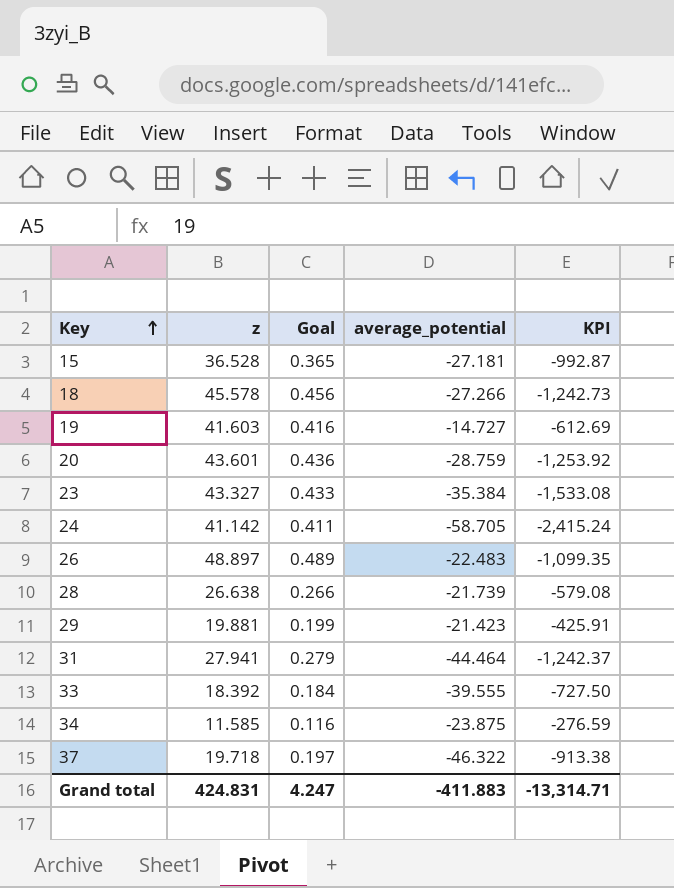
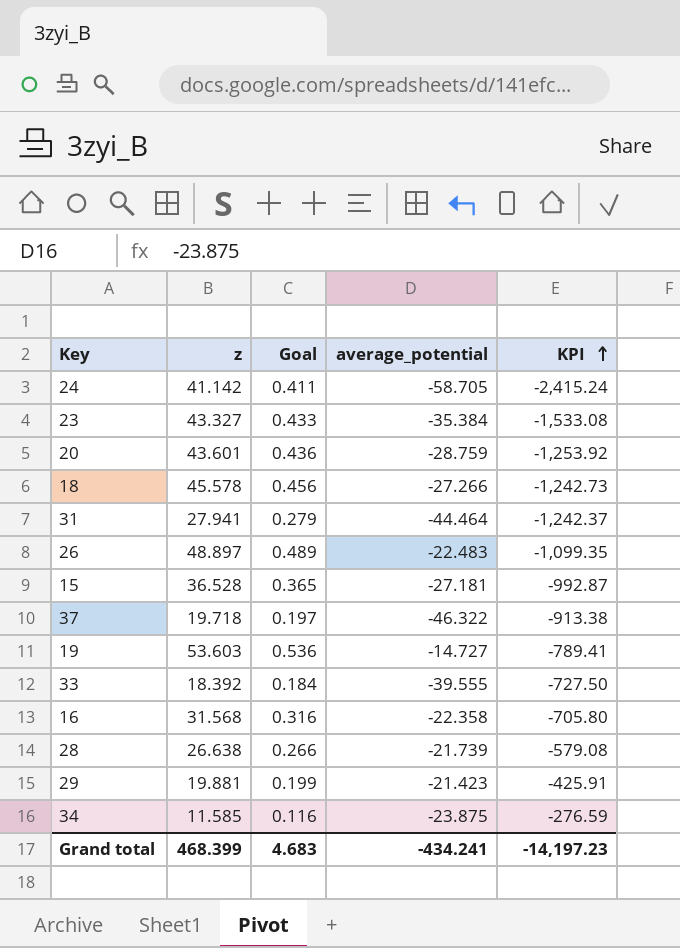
row order: Key ascending -> KPI ascending
19 | z: 41.603 -> 53.603
19 | Goal: 0.416 -> 0.536
19 | KPI: -612.69 -> -789.41
row 16: none -> 31.568 | 0.316 | -22.358 | -705.80
Grand total | z: 424.831 -> 468.399
Grand total | Goal: 4.247 -> 4.683
Grand total | average_potential: -411.883 -> -434.241
Grand total | KPI: -13,314.71 -> -14,197.23

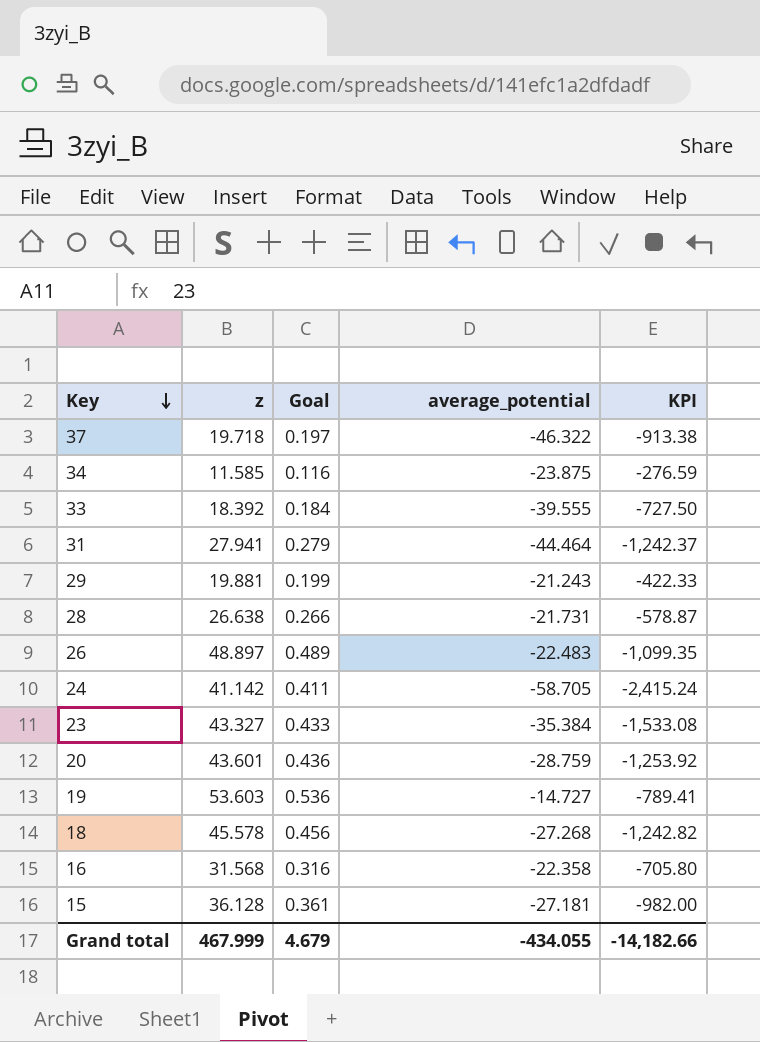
row order: KPI ascending -> Key descending
29 | average_potential: -21.423 -> -21.243
29 | KPI: -425.91 -> -422.33
28 | average_potential: -21.739 -> -21.731
28 | KPI: -579.08 -> -578.87
18 | average_potential: -27.266 -> -27.268
18 | KPI: -1,242.73 -> -1,242.82
15 | z: 36.528 -> 36.128
15 | Goal: 0.365 -> 0.361
15 | KPI: -992.87 -> -982.00
Grand total | z: 468.399 -> 467.999
Grand total | Goal: 4.683 -> 4.679
Grand total | average_potential: -434.241 -> -434.055
Grand total | KPI: -14,197.23 -> -14,182.66

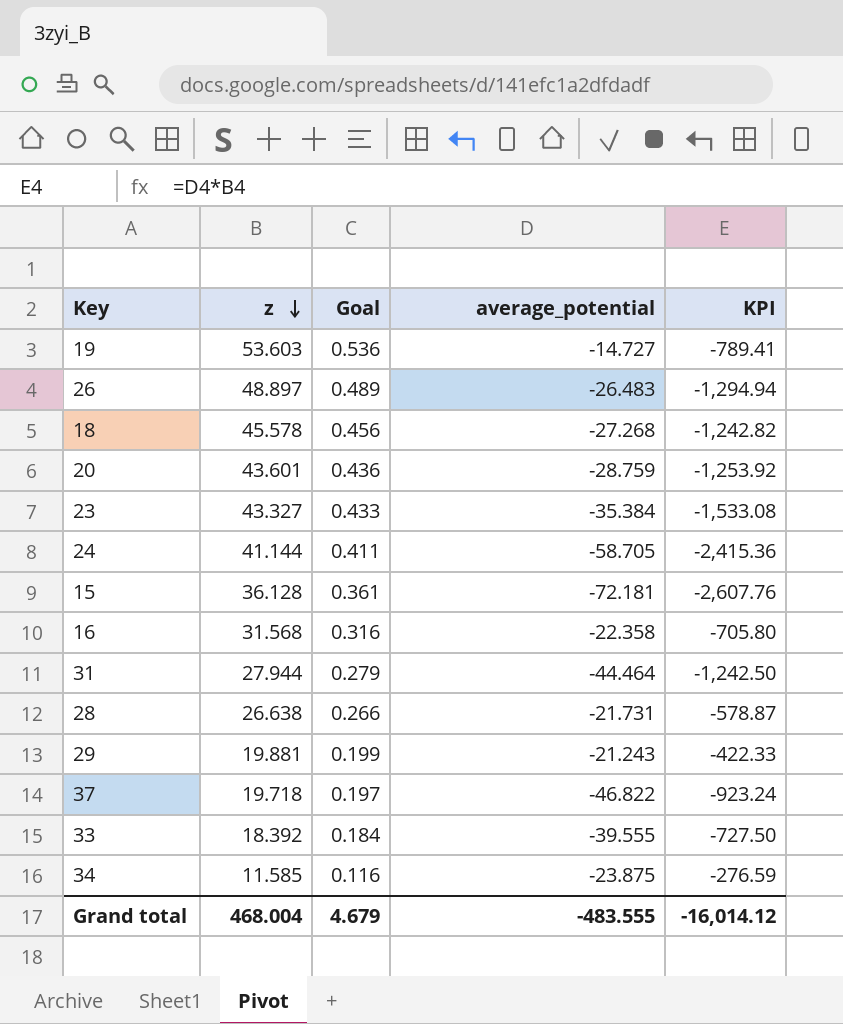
row order: Key descending -> z descending
26 | average_potential: -22.483 -> -26.483
26 | KPI: -1,099.35 -> -1,294.94
24 | z: 41.142 -> 41.144
24 | KPI: -2,415.24 -> -2,415.36
15 | average_potential: -27.181 -> -72.181
15 | KPI: -982.00 -> -2,607.76
31 | z: 27.941 -> 27.944
31 | KPI: -1,242.37 -> -1,242.50
37 | average_potential: -46.322 -> -46.822
37 | KPI: -913.38 -> -923.24
Grand total | z: 467.999 -> 468.004
Grand total | average_potential: -434.055 -> -483.555
Grand total | KPI: -14,182.66 -> -16,014.12

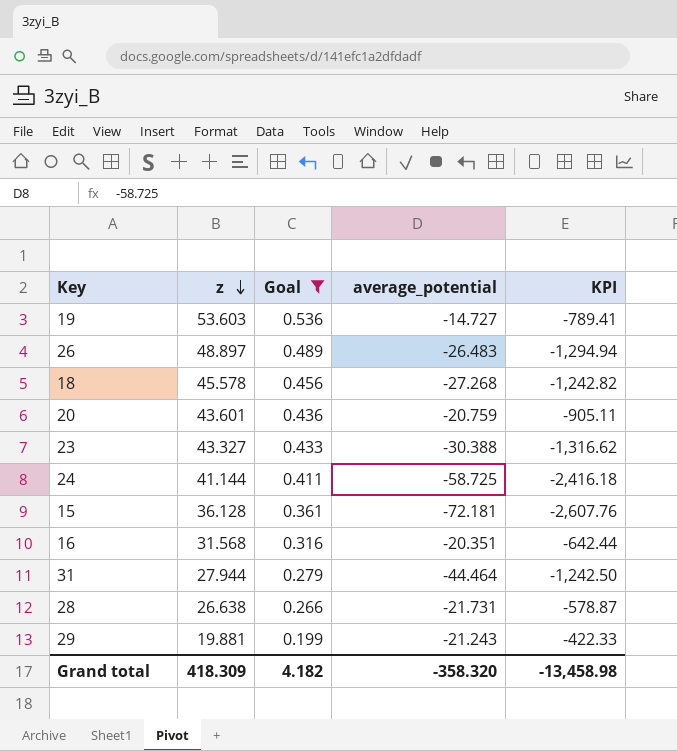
filter: none -> Goal >= 0.199
20 | average_potential: -28.759 -> -20.759
20 | KPI: -1,253.92 -> -905.11
23 | average_potential: -35.384 -> -30.388
23 | KPI: -1,533.08 -> -1,316.62
24 | average_potential: -58.705 -> -58.725
24 | KPI: -2,415.36 -> -2,416.18
16 | average_potential: -22.358 -> -20.351
16 | KPI: -705.80 -> -642.44
Grand total | z: 468.004 -> 418.309
Grand total | Goal: 4.679 -> 4.182
Grand total | average_potential: -483.555 -> -358.320
Grand total | KPI: -16,014.12 -> -13,458.98

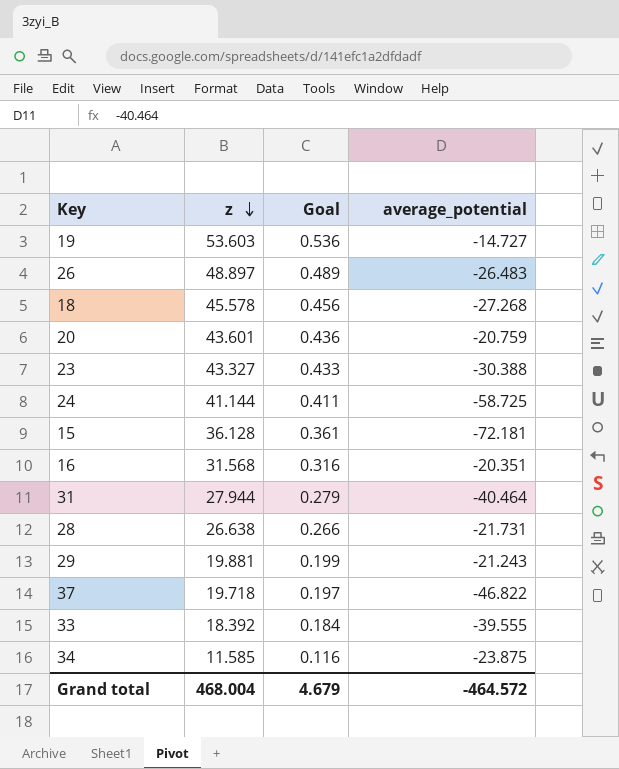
filter: Goal >= 0.199 -> none
column KPI | formula: [z] * [average_potential] -> none
31 | average_potential: -44.464 -> -40.464
Grand total | z: 418.309 -> 468.004
Grand total | Goal: 4.182 -> 4.679
Grand total | average_potential: -358.320 -> -464.572

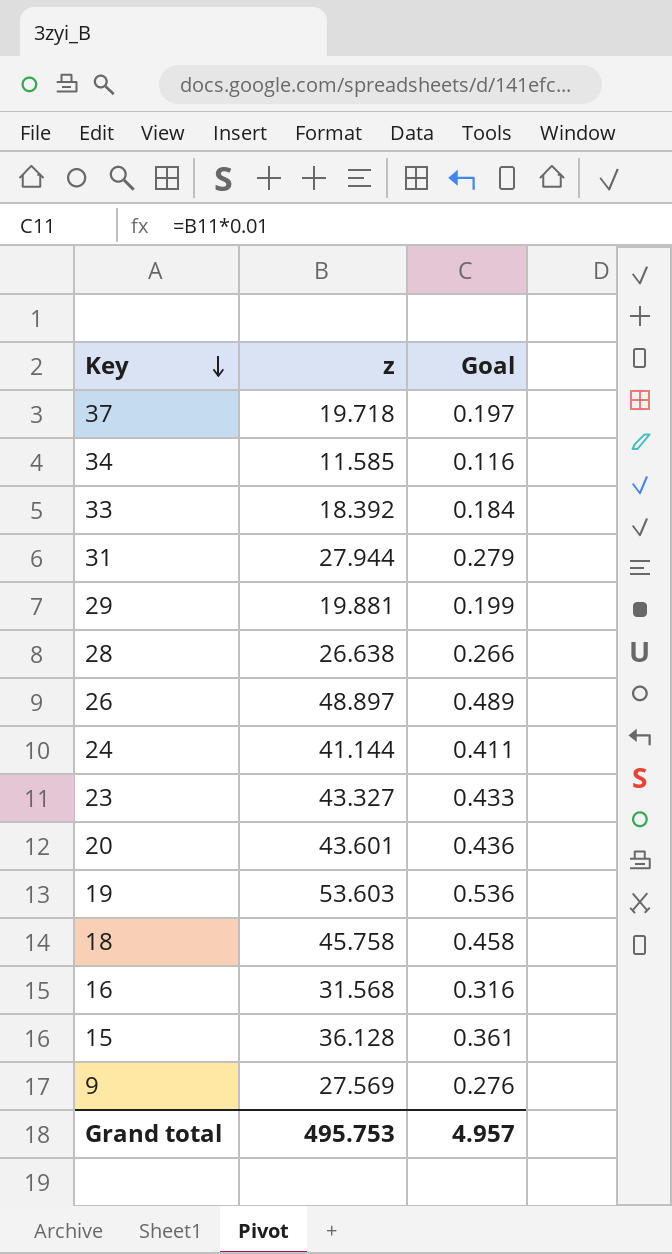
row order: z descending -> Key descending
column average_potential | position: 4 -> none
18 | z: 45.578 -> 45.758
18 | Goal: 0.456 -> 0.458
row 9: none -> 27.569 | 0.276
Grand total | z: 468.004 -> 495.753
Grand total | Goal: 4.679 -> 4.957

